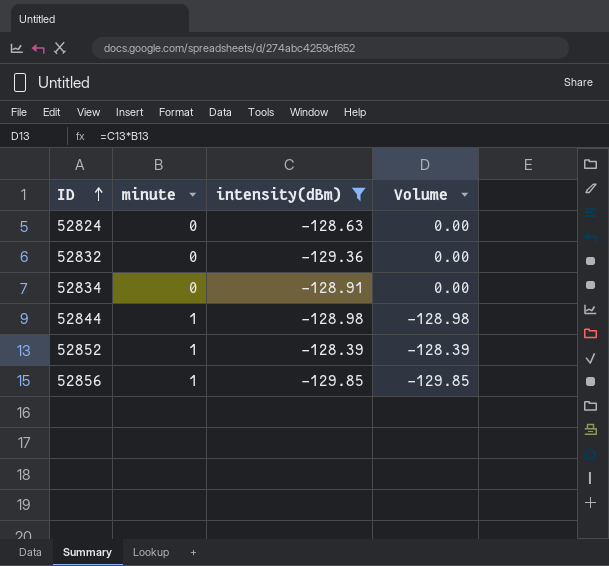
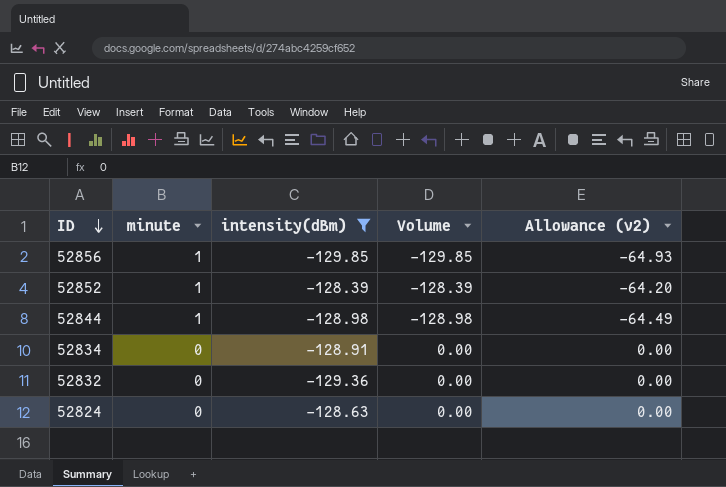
row order: ID ascending -> ID descending
column Allowance (v2) | formula: none -> [Volume] * 0.5

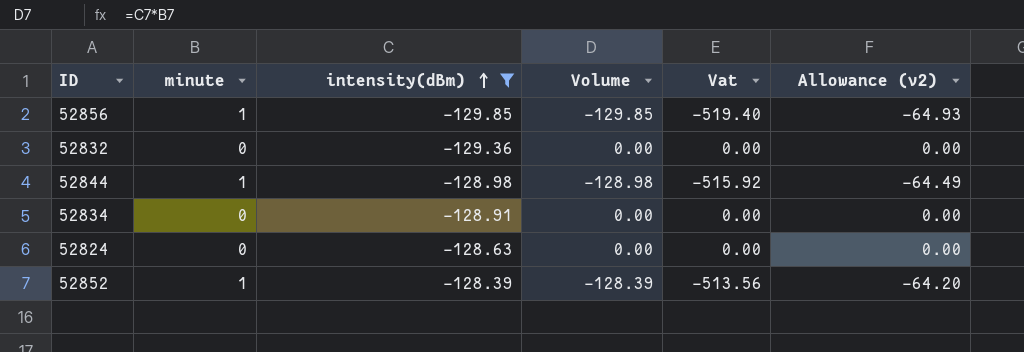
row order: ID descending -> intensity(dBm) ascending
column Vat | formula: none -> [Volume] * 4

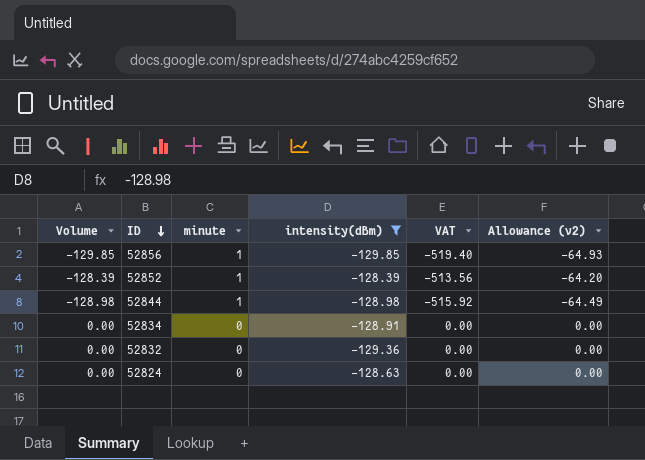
row order: intensity(dBm) ascending -> ID descending
column Volume | position: 4 -> 1
column name: Vat -> VAT

